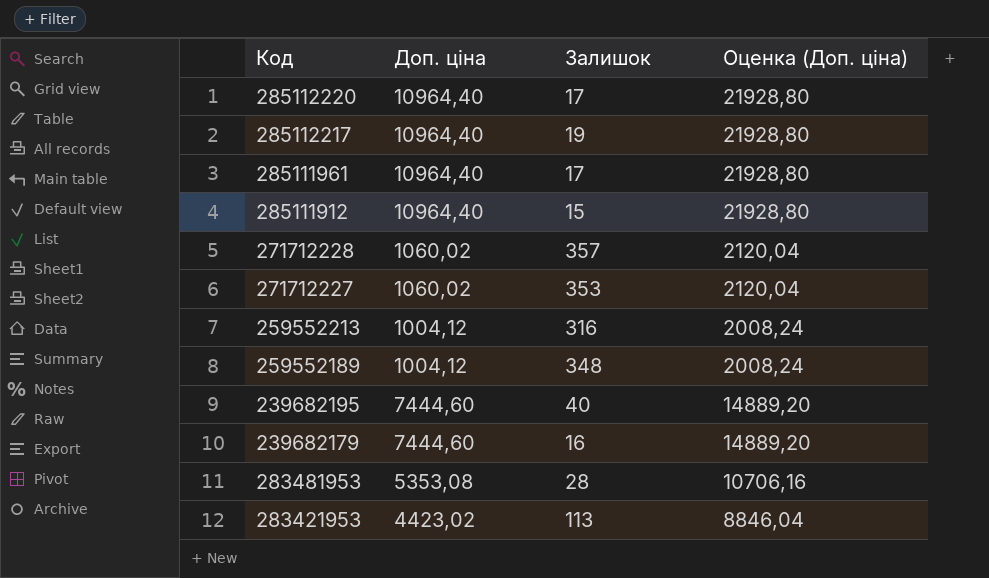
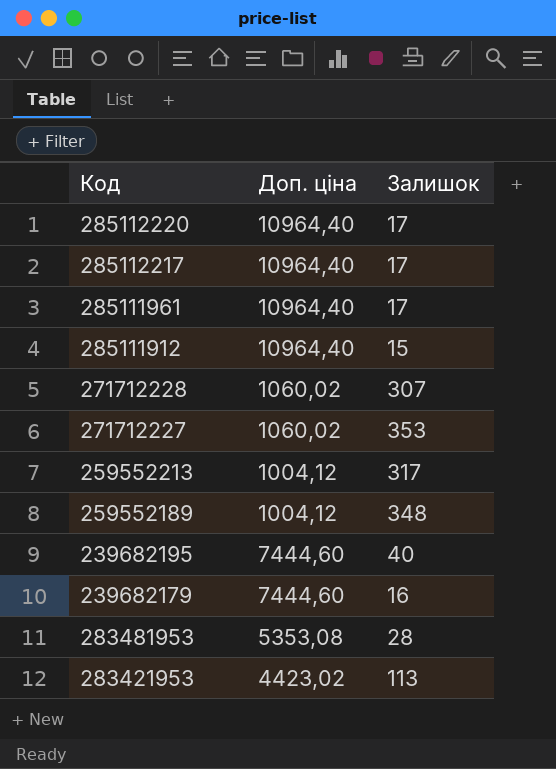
column Оценка (Доп. ціна) | formula: [Доп. ціна] * 2 -> none
285112217 | Залишок: 19 -> 17
271712228 | Залишок: 357 -> 307
259552213 | Залишок: 316 -> 317

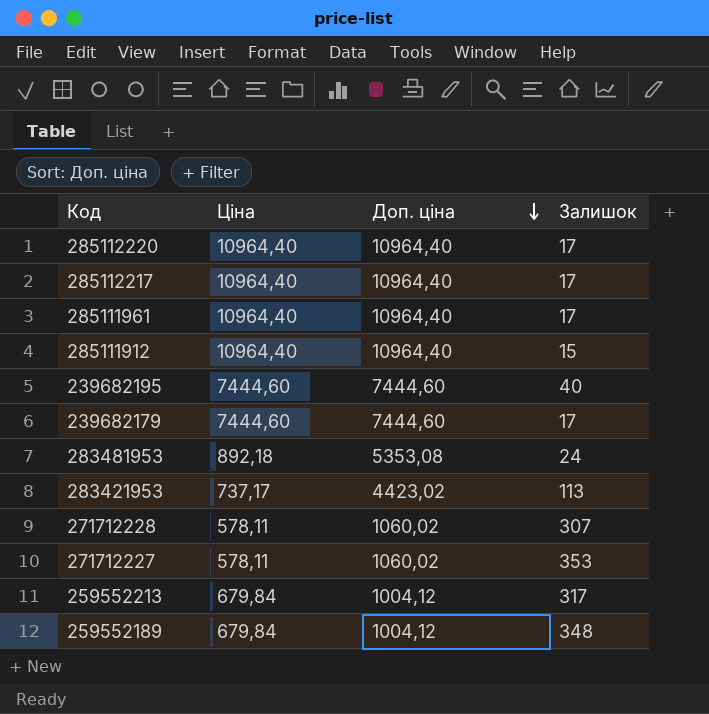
row order: none -> Доп. ціна descending
column Ціна | position: none -> 2
239682179 | Залишок: 16 -> 17
283481953 | Залишок: 28 -> 24

